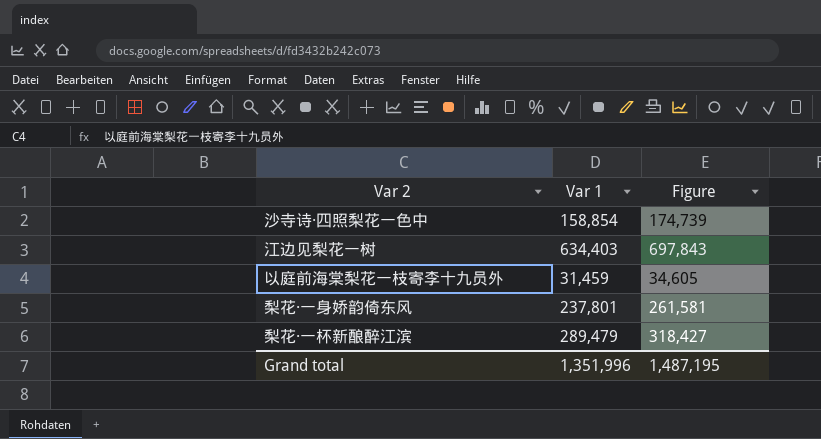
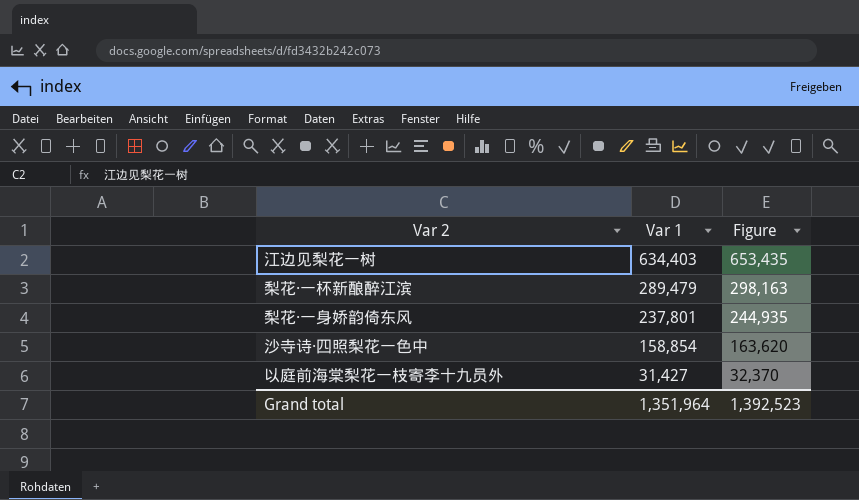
row order: none -> Var 1 descending
column Figure | formula: [Var 1] * 1.1 -> [Var 1] * 1.03
以庭前海棠梨花一枝寄李十九员外 | Var 1: 31,459 -> 31,427
Grand total | Var 1: 1,351,996 -> 1,351,964
Grand total | Figure: 1,487,195 -> 1,392,523

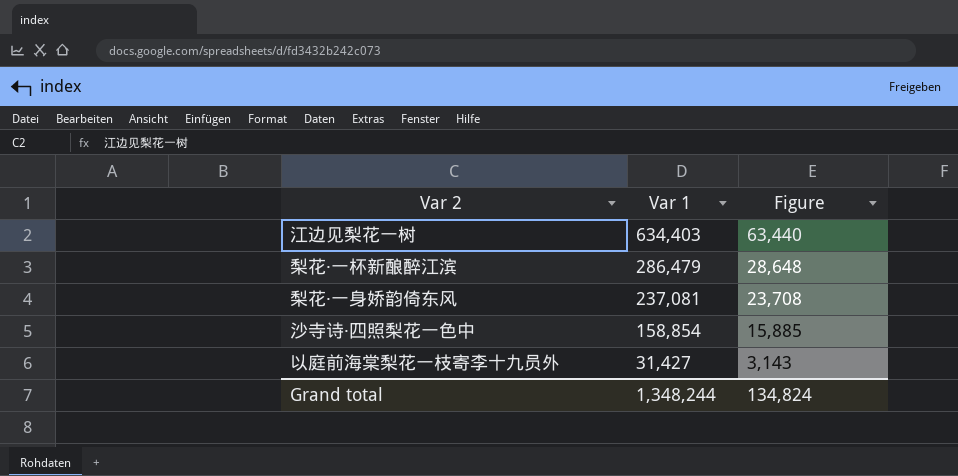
column Figure | formula: [Var 1] * 1.03 -> [Var 1] * 0.1
梨花·一杯新酿醉江滨 | Var 1: 289,479 -> 286,479
梨花·一身娇韵倚东风 | Var 1: 237,801 -> 237,081
Grand total | Var 1: 1,351,964 -> 1,348,244
Grand total | Figure: 1,392,523 -> 134,824

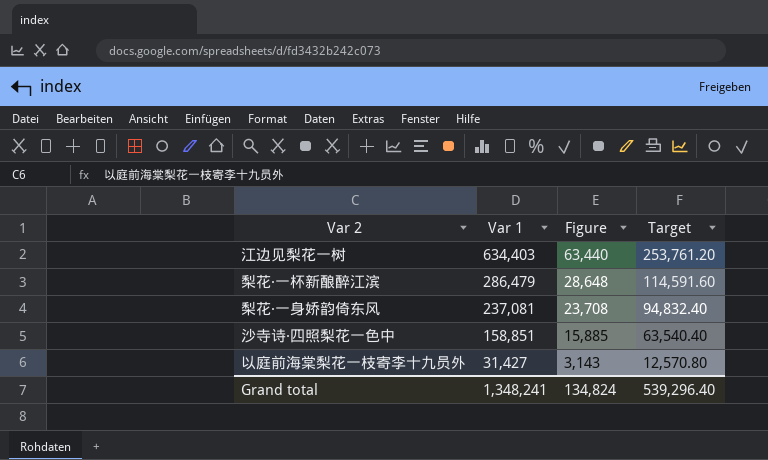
column Target | formula: none -> [Var 1] * 0.4
沙寺诗·四照梨花一色中 | Var 1: 158,854 -> 158,851
Grand total | Var 1: 1,348,244 -> 1,348,241

